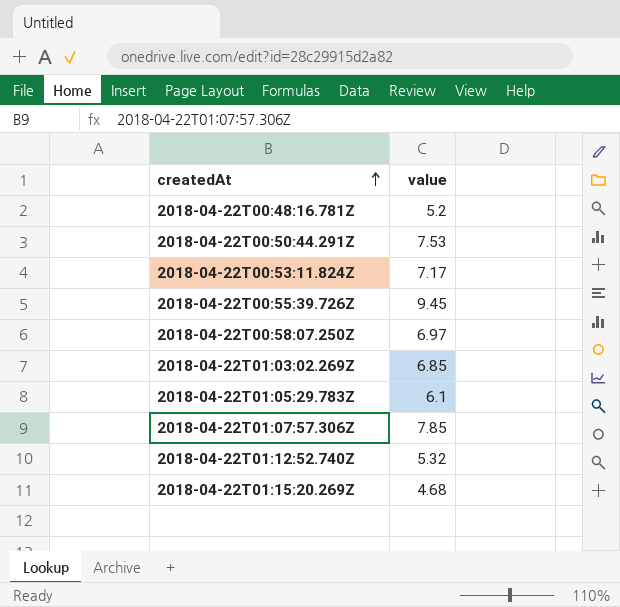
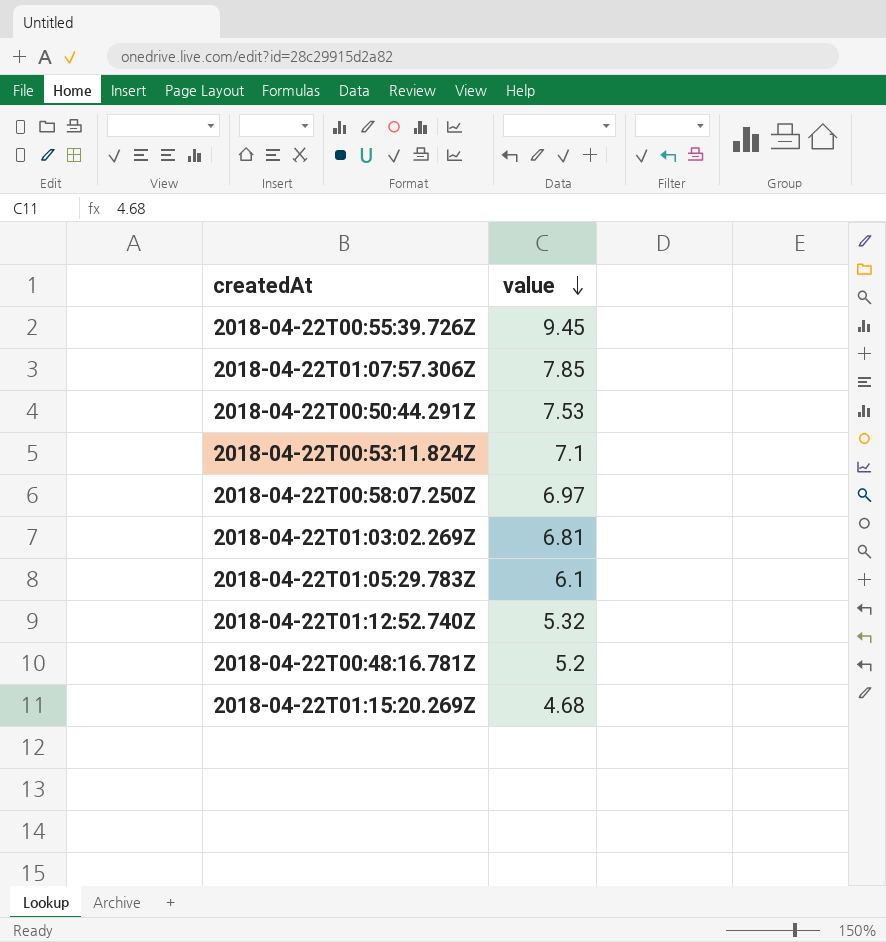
row order: createdAt ascending -> value descending
2018-04-22T00:53:11.824Z | value: 7.17 -> 7.1
2018-04-22T01:03:02.269Z | value: 6.85 -> 6.81

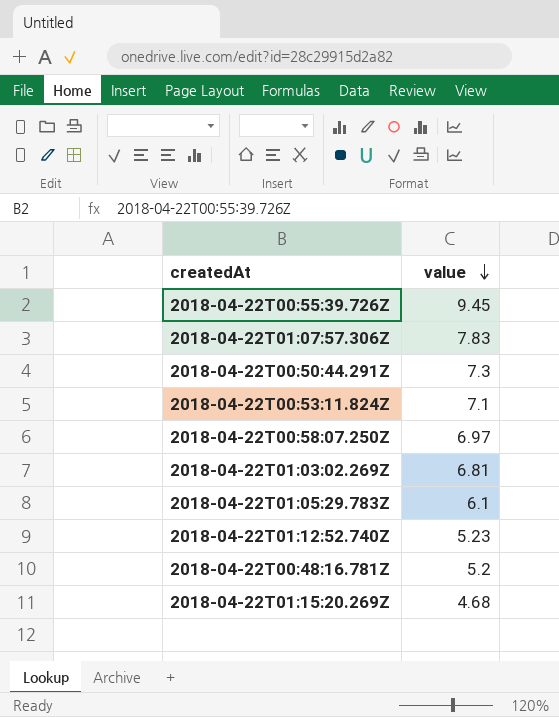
2018-04-22T01:07:57.306Z | value: 7.85 -> 7.83
2018-04-22T00:50:44.291Z | value: 7.53 -> 7.3
2018-04-22T01:12:52.740Z | value: 5.32 -> 5.23

